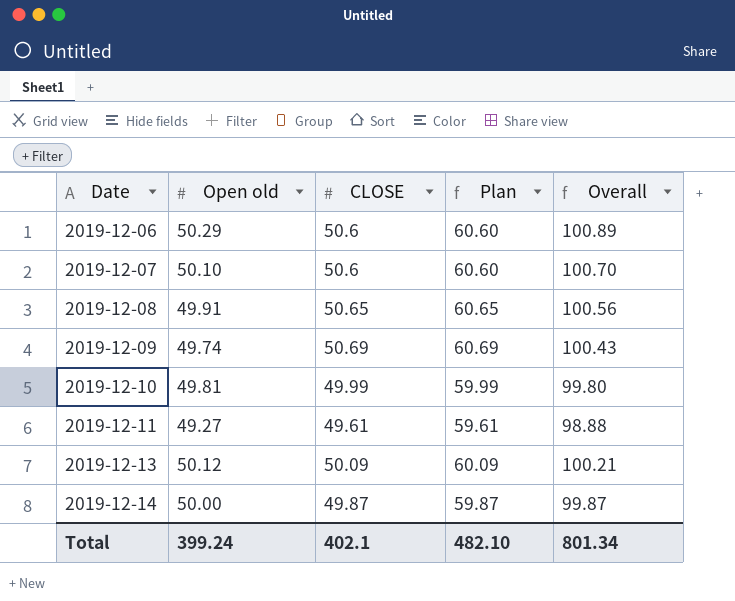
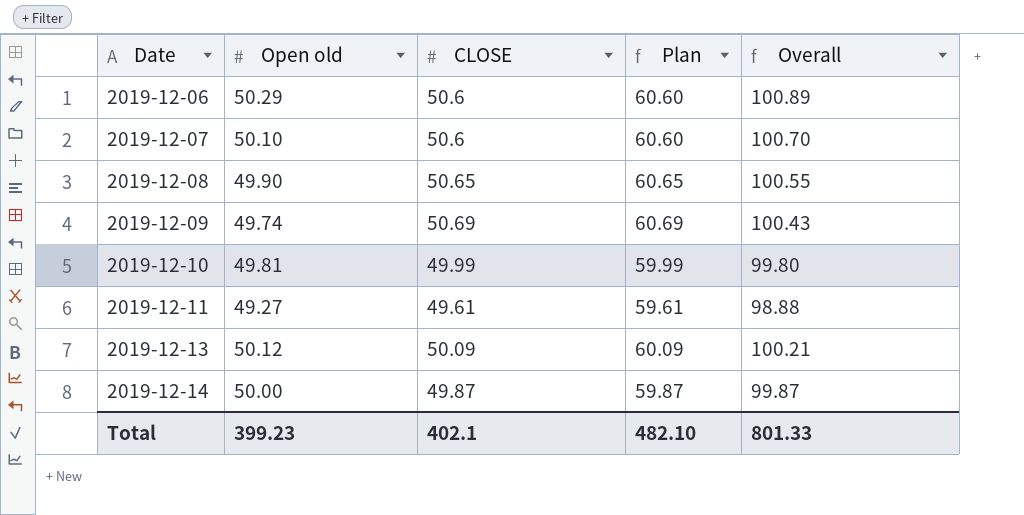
2019-12-08 | Open old: 49.91 -> 49.90
2019-12-08 | Overall: 100.56 -> 100.55
Total | Open old: 399.24 -> 399.23
Total | Overall: 801.34 -> 801.33

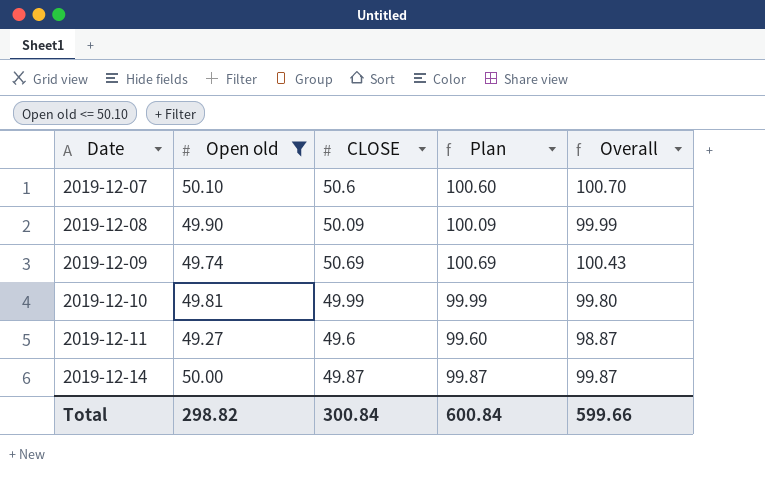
filter: none -> Open old <= 50.10
column Plan | formula: [CLOSE] + 10 -> [CLOSE] + 50
2019-12-08 | CLOSE: 50.65 -> 50.09
2019-12-08 | Overall: 100.55 -> 99.99
2019-12-11 | CLOSE: 49.61 -> 49.6
2019-12-11 | Overall: 98.88 -> 98.87
Total | Open old: 399.23 -> 298.82
Total | CLOSE: 402.1 -> 300.84
Total | Plan: 482.10 -> 600.84
Total | Overall: 801.33 -> 599.66

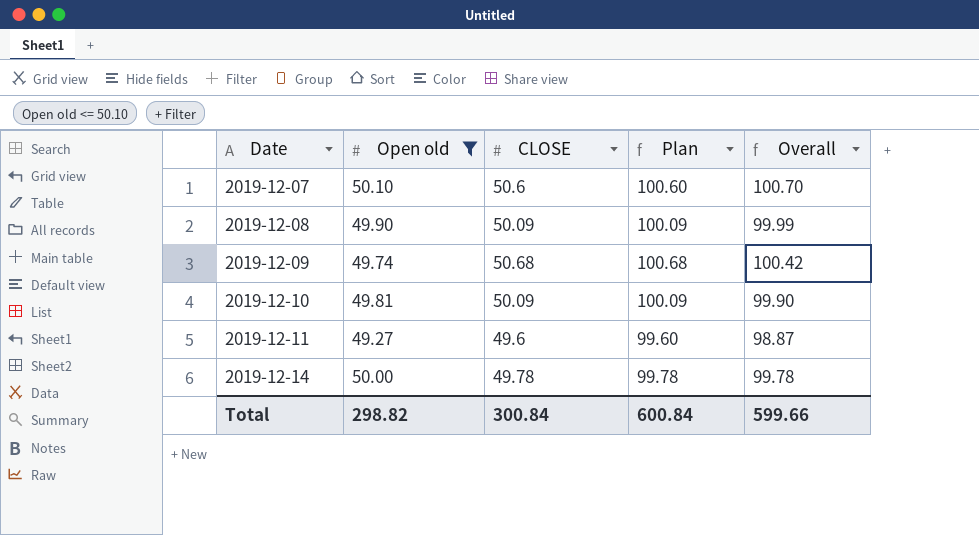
2019-12-09 | CLOSE: 50.69 -> 50.68
2019-12-09 | Plan: 100.69 -> 100.68
2019-12-09 | Overall: 100.43 -> 100.42
2019-12-10 | CLOSE: 49.99 -> 50.09
2019-12-10 | Plan: 99.99 -> 100.09
2019-12-10 | Overall: 99.80 -> 99.90
2019-12-14 | CLOSE: 49.87 -> 49.78
2019-12-14 | Plan: 99.87 -> 99.78
2019-12-14 | Overall: 99.87 -> 99.78

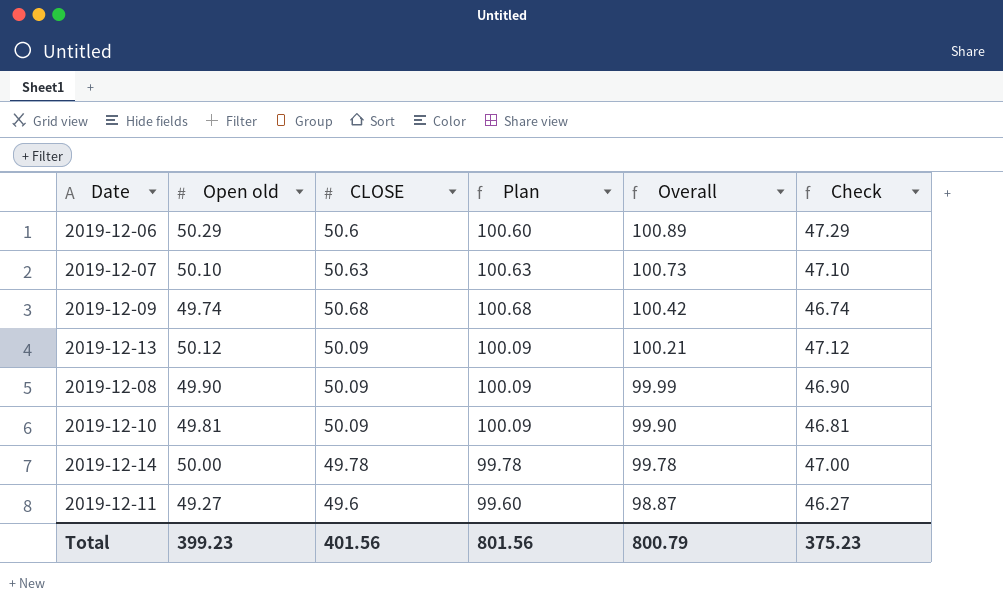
filter: Open old <= 50.10 -> none
row order: Date ascending -> Overall descending
column Check | formula: none -> [Open old] - 3
2019-12-07 | CLOSE: 50.6 -> 50.63
2019-12-07 | Plan: 100.60 -> 100.63
2019-12-07 | Overall: 100.70 -> 100.73
Total | Open old: 298.82 -> 399.23
Total | CLOSE: 300.84 -> 401.56
Total | Plan: 600.84 -> 801.56
Total | Overall: 599.66 -> 800.79

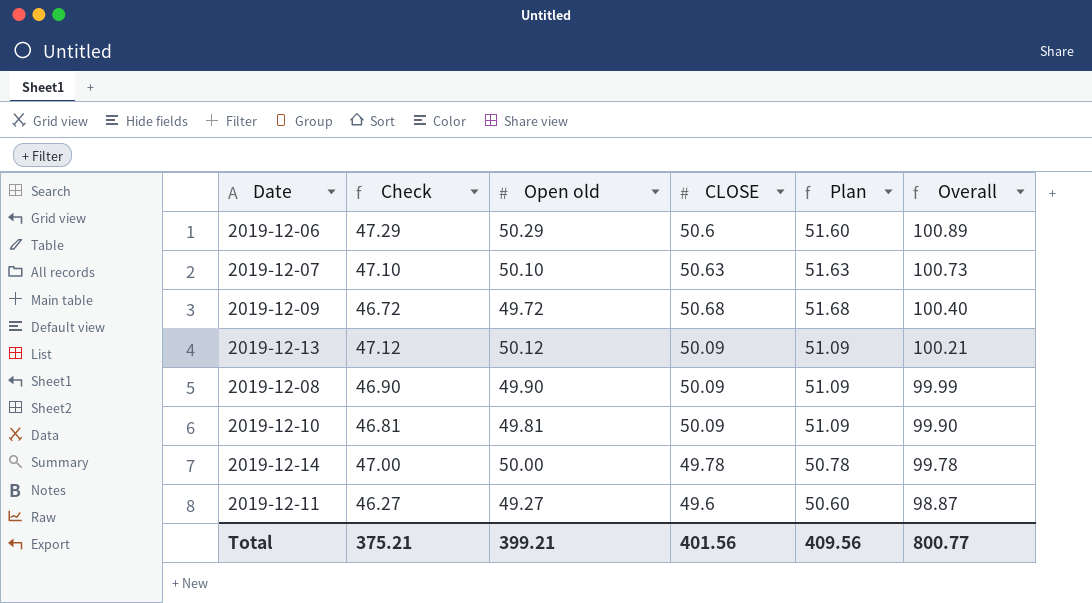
column Check | position: 6 -> 2
column Plan | formula: [CLOSE] + 50 -> [CLOSE] + 1
2019-12-09 | Check: 46.74 -> 46.72
2019-12-09 | Open old: 49.74 -> 49.72
2019-12-09 | Overall: 100.42 -> 100.40
Total | Check: 375.23 -> 375.21
Total | Open old: 399.23 -> 399.21
Total | Plan: 801.56 -> 409.56
Total | Overall: 800.79 -> 800.77

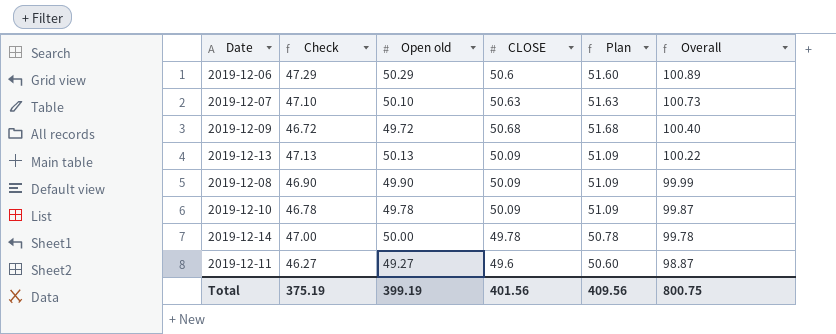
2019-12-13 | Check: 47.12 -> 47.13
2019-12-13 | Open old: 50.12 -> 50.13
2019-12-13 | Overall: 100.21 -> 100.22
2019-12-10 | Check: 46.81 -> 46.78
2019-12-10 | Open old: 49.81 -> 49.78
2019-12-10 | Overall: 99.90 -> 99.87
Total | Check: 375.21 -> 375.19
Total | Open old: 399.21 -> 399.19
Total | Overall: 800.77 -> 800.75

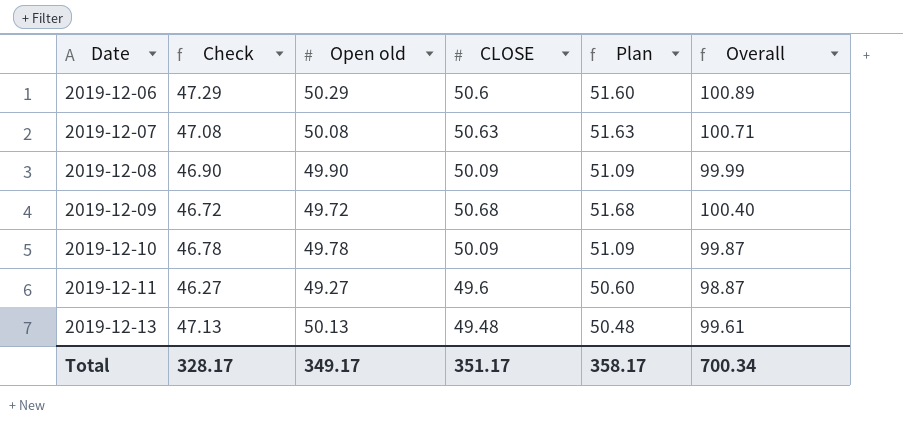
row order: Overall descending -> Date ascending
row 2019-12-14: 47.00 | 50.00 | 49.78 | 50.78 | 99.78 -> none
2019-12-07 | Check: 47.10 -> 47.08
2019-12-07 | Open old: 50.10 -> 50.08
2019-12-07 | Overall: 100.73 -> 100.71
2019-12-13 | CLOSE: 50.09 -> 49.48
2019-12-13 | Plan: 51.09 -> 50.48
2019-12-13 | Overall: 100.22 -> 99.61
Total | Check: 375.19 -> 328.17
Total | Open old: 399.19 -> 349.17
Total | CLOSE: 401.56 -> 351.17
Total | Plan: 409.56 -> 358.17
Total | Overall: 800.75 -> 700.34

